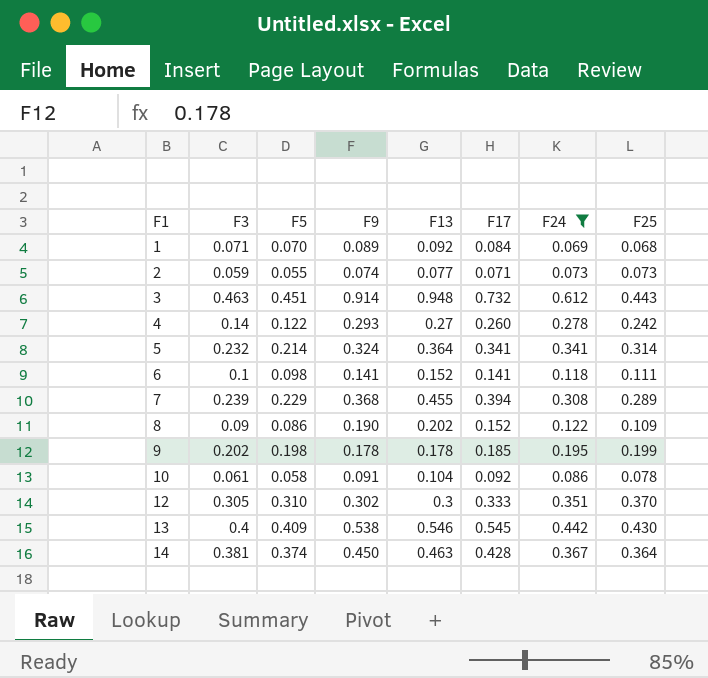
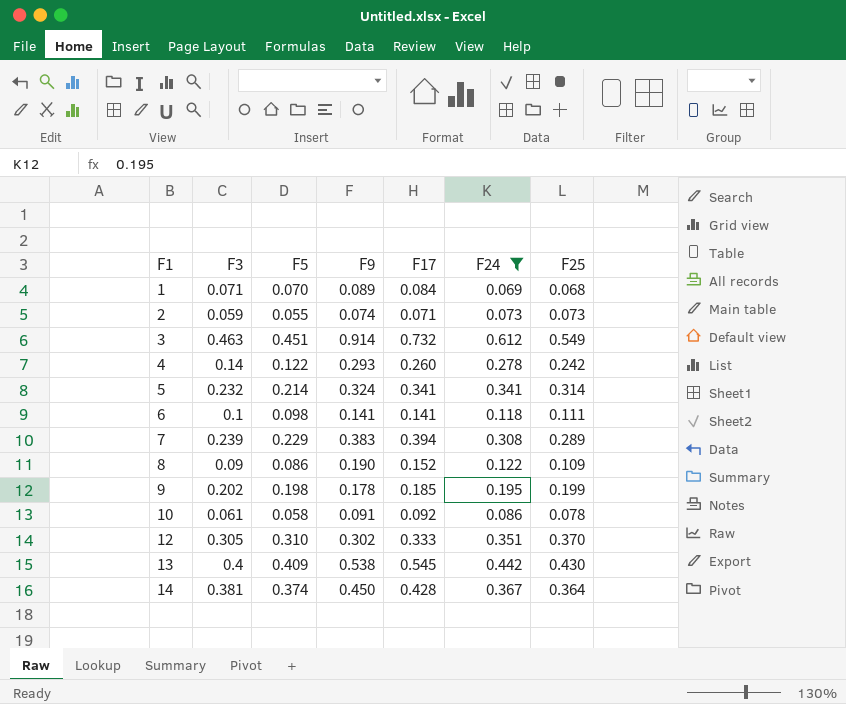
column F13 | position: 5 -> none
3 | F25: 0.443 -> 0.549
7 | F9: 0.368 -> 0.383

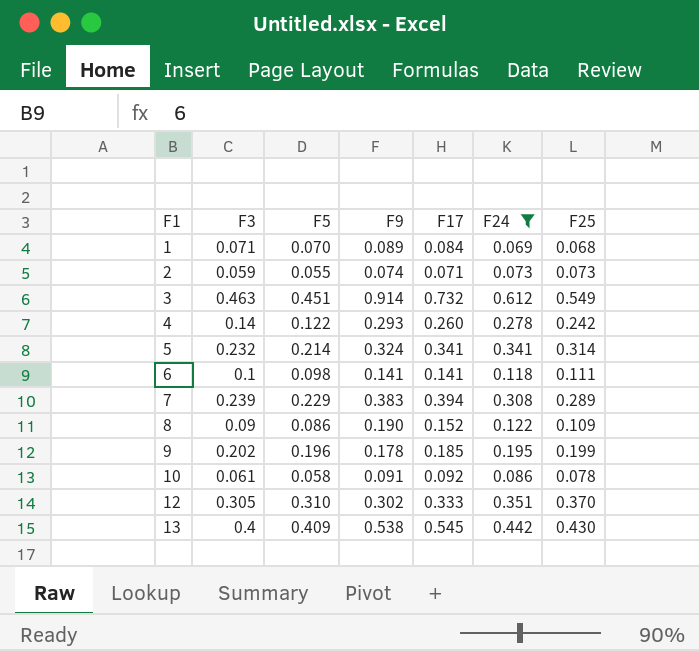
row 14: 0.381 | 0.374 | 0.450 | 0.428 | 0.367 | 0.364 -> none
9 | F5: 0.198 -> 0.196

